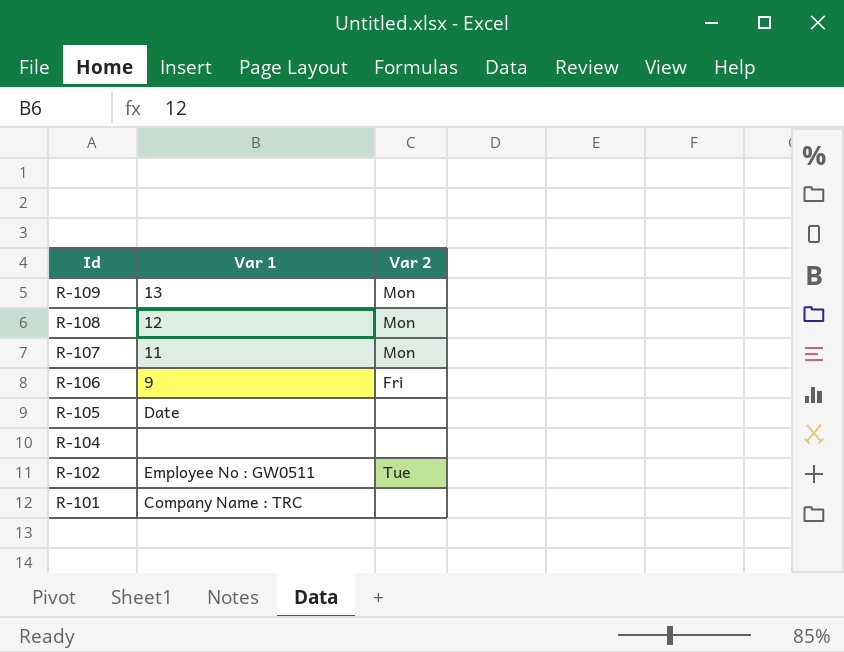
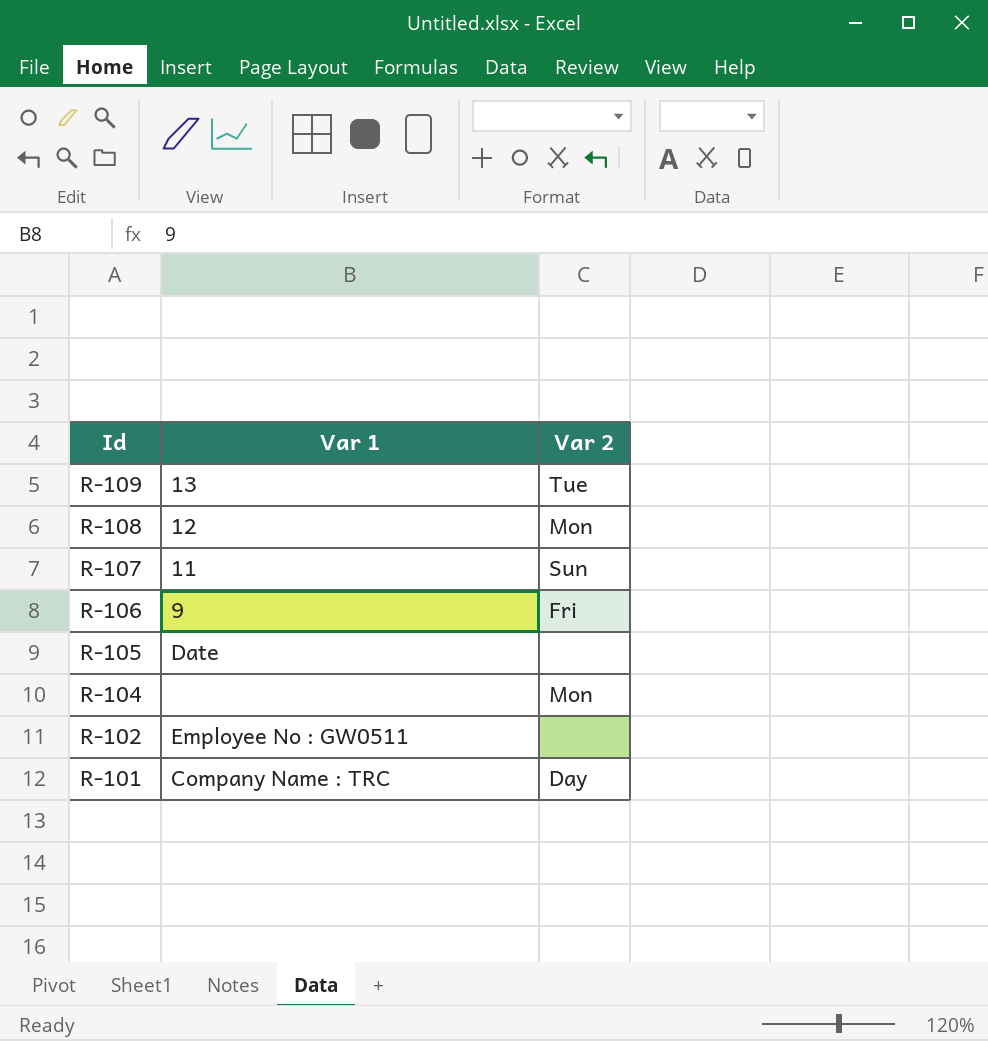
R-109 | Var 2: Mon -> Tue
R-107 | Var 2: Mon -> Sun
R-104 | Var 2: none -> Mon
R-102 | Var 2: Tue -> none
R-101 | Var 2: none -> Day

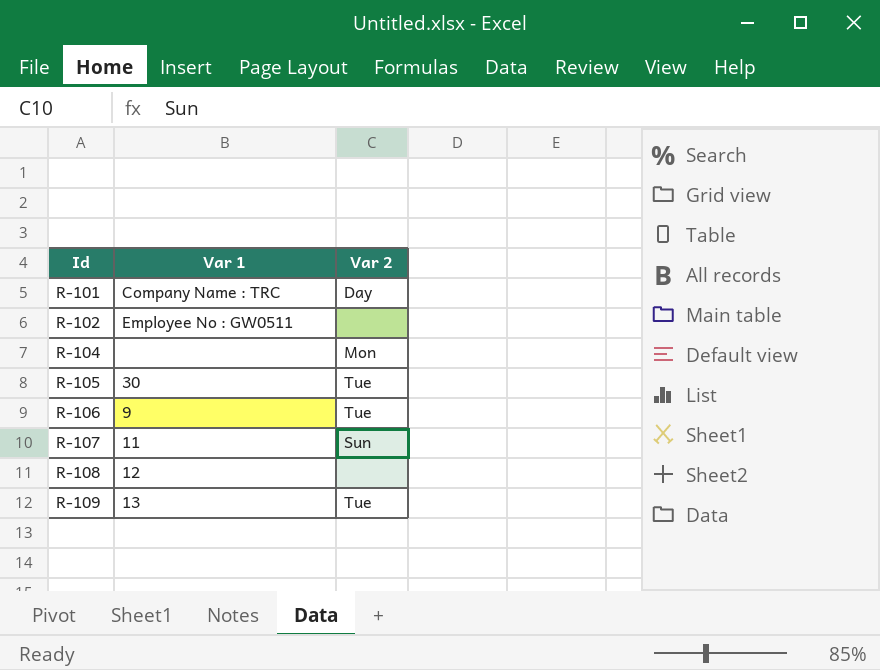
row order: Id descending -> Id ascending
R-105 | Var 1: Date -> 30
R-105 | Var 2: none -> Tue
R-106 | Var 2: Fri -> Tue
R-108 | Var 2: Mon -> none

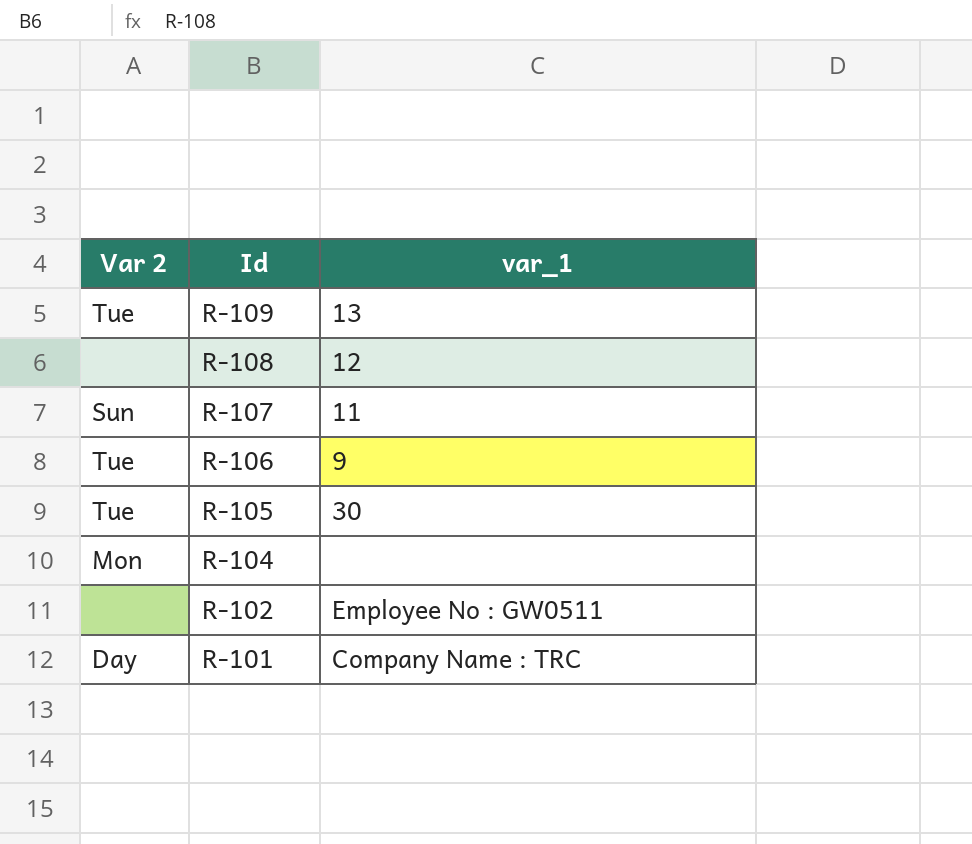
row order: Id ascending -> Id descending
column Var 2 | position: 3 -> 1
column name: Var 1 -> var_1

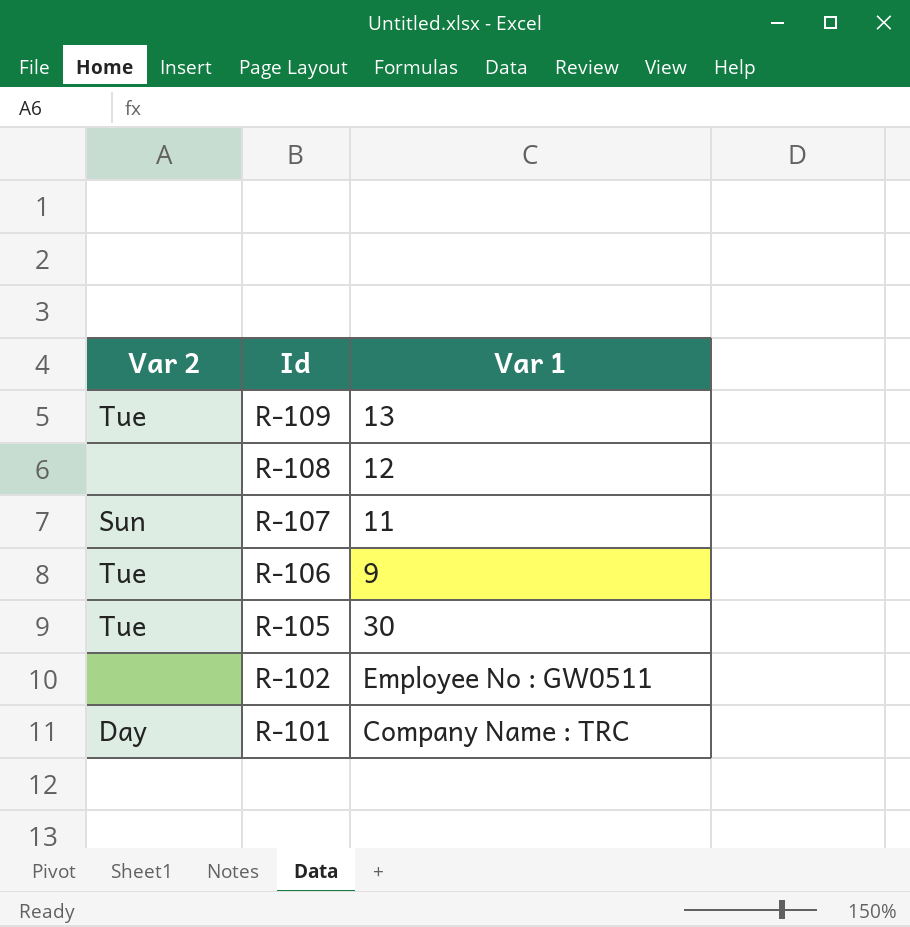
column name: var_1 -> Var 1
row R-104: Mon | none -> none

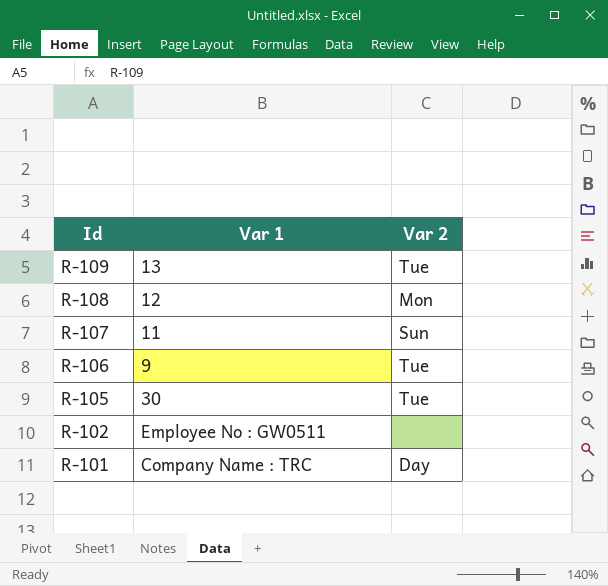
column Var 2 | position: 1 -> 3
R-108 | Var 2: none -> Mon

